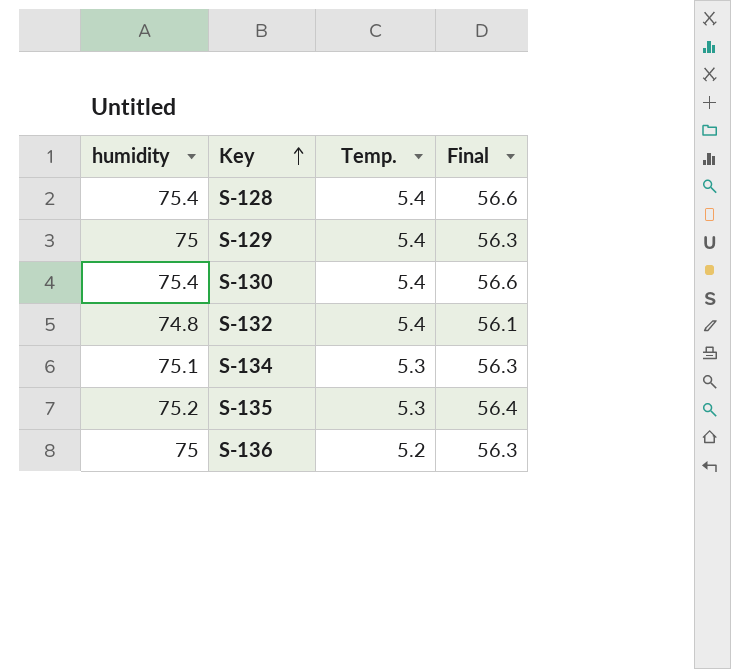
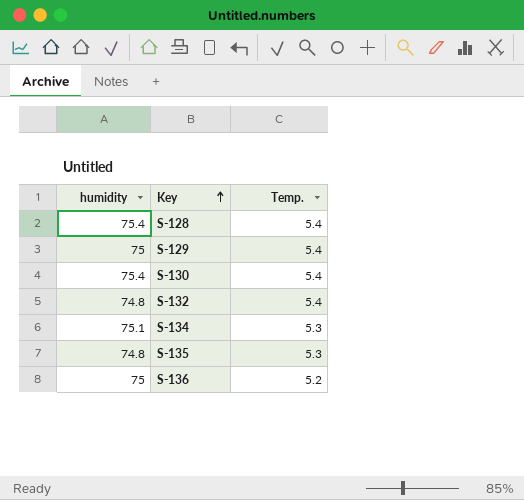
column Final | formula: [humidity] * 0.75 -> none
S-135 | humidity: 75.2 -> 74.8

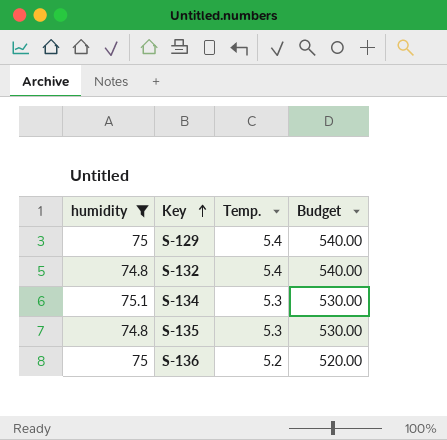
filter: none -> humidity != 75.4
column Budget | formula: none -> [Temp.] * 100

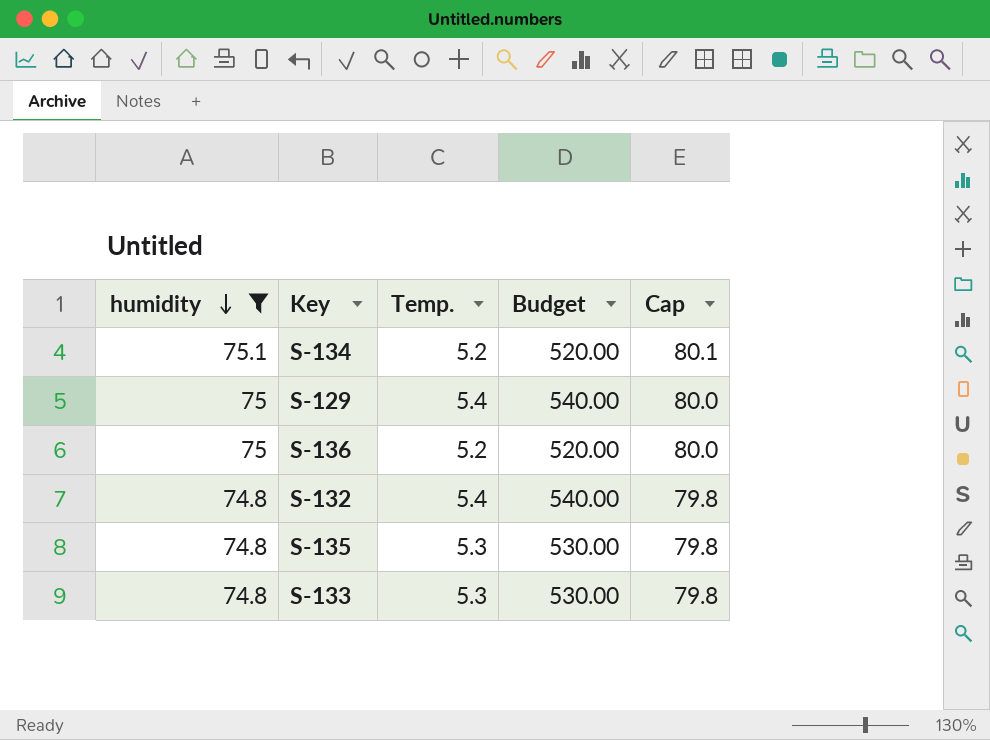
row order: Key ascending -> humidity descending
column Cap | formula: none -> [humidity] + 5
S-134 | Temp.: 5.3 -> 5.2
S-134 | Budget: 530.00 -> 520.00
row S-133: none -> 74.8 | 5.3 | 530.00 | 79.8

